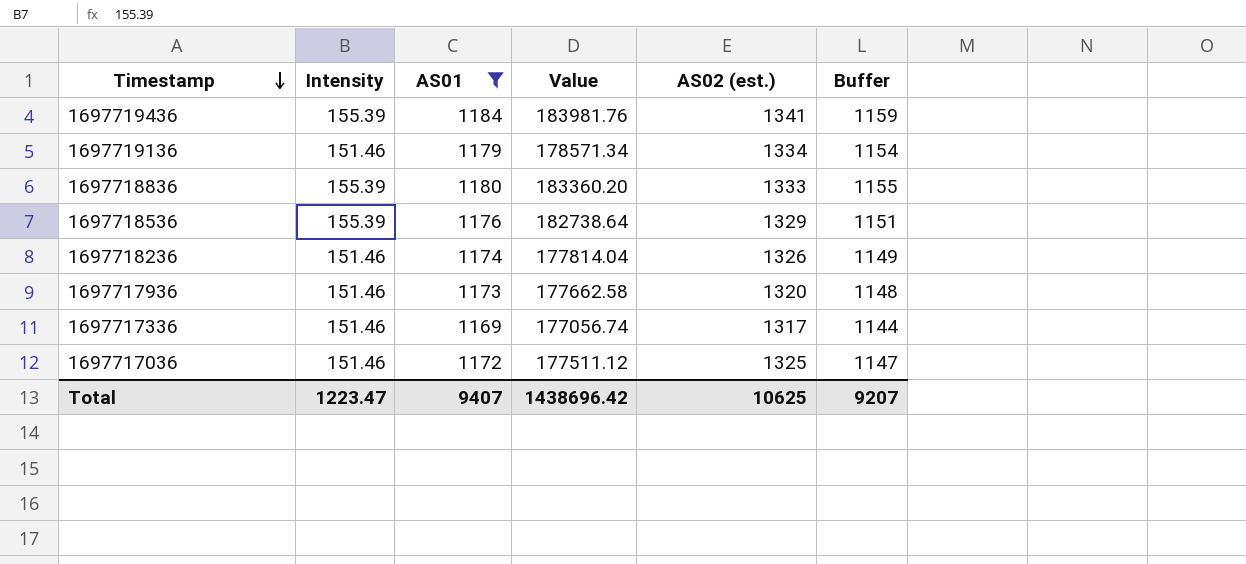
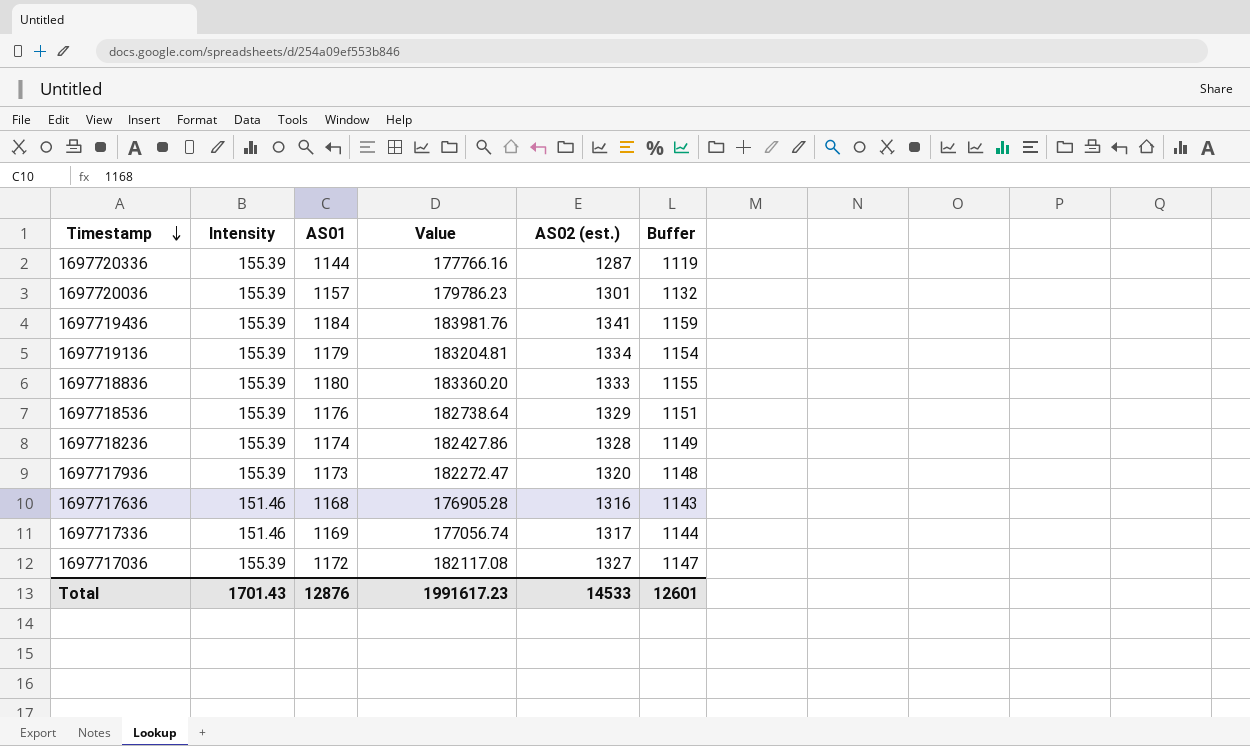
filter: AS01 >= 1169 -> none
1697719136 | Intensity: 151.46 -> 155.39
1697719136 | Value: 178571.34 -> 183204.81
1697718236 | Intensity: 151.46 -> 155.39
1697718236 | Value: 177814.04 -> 182427.86
1697718236 | AS02 (est.): 1326 -> 1328
1697717936 | Intensity: 151.46 -> 155.39
1697717936 | Value: 177662.58 -> 182272.47
1697717036 | Intensity: 151.46 -> 155.39
1697717036 | Value: 177511.12 -> 182117.08
1697717036 | AS02 (est.): 1325 -> 1327
Total | Intensity: 1223.47 -> 1701.43
Total | AS01: 9407 -> 12876
Total | Value: 1438696.42 -> 1991617.23
Total | AS02 (est.): 10625 -> 14533
Total | Buffer: 9207 -> 12601

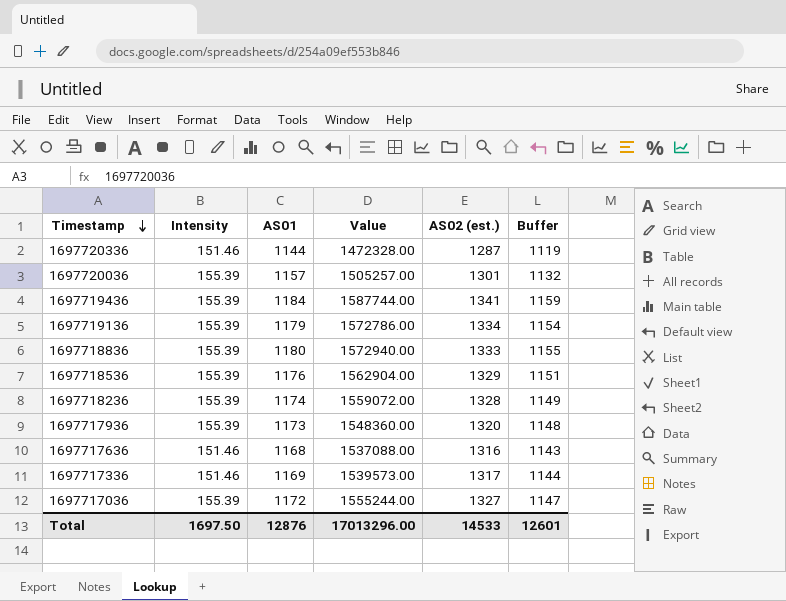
column Value | formula: [Intensity] * [AS01] -> [AS01] * [AS02 (est.)]
1697720336 | Intensity: 155.39 -> 151.46
Total | Intensity: 1701.43 -> 1697.50
Total | Value: 1991617.23 -> 17013296.00

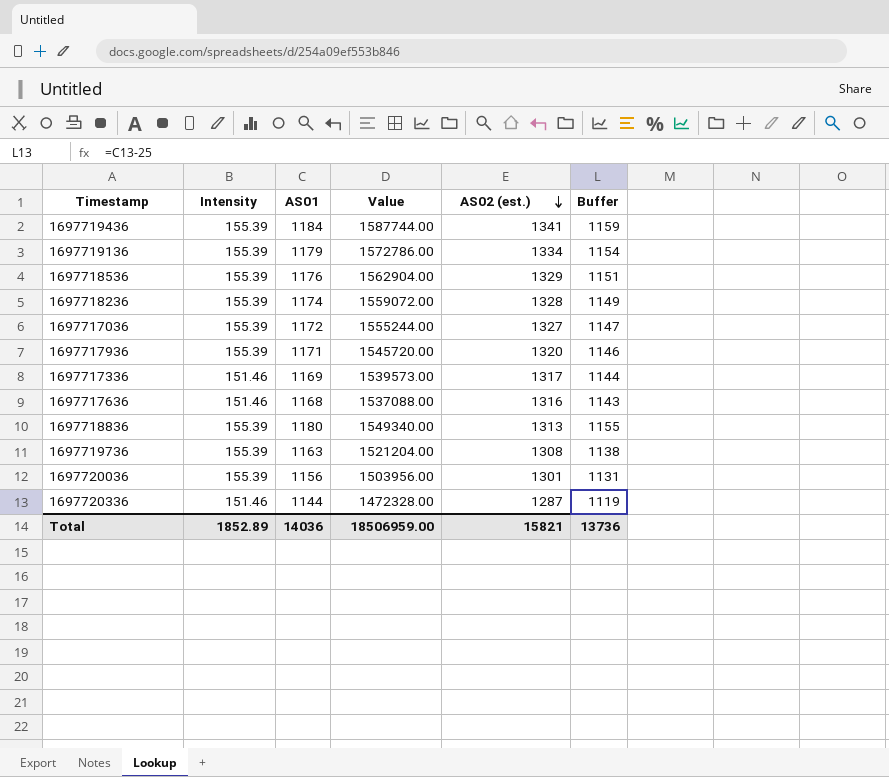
row order: Timestamp descending -> AS02 (est.) descending
1697717936 | AS01: 1173 -> 1171
1697717936 | Value: 1548360.00 -> 1545720.00
1697717936 | Buffer: 1148 -> 1146
1697718836 | Value: 1572940.00 -> 1549340.00
1697718836 | AS02 (est.): 1333 -> 1313
row 1697719736: none -> 155.39 | 1163 | 1521204.00 | 1308 | 1138
1697720036 | AS01: 1157 -> 1156
1697720036 | Value: 1505257.00 -> 1503956.00
1697720036 | Buffer: 1132 -> 1131
Total | Intensity: 1697.50 -> 1852.89
Total | AS01: 12876 -> 14036
Total | Value: 17013296.00 -> 18506959.00
Total | AS02 (est.): 14533 -> 15821
Total | Buffer: 12601 -> 13736

